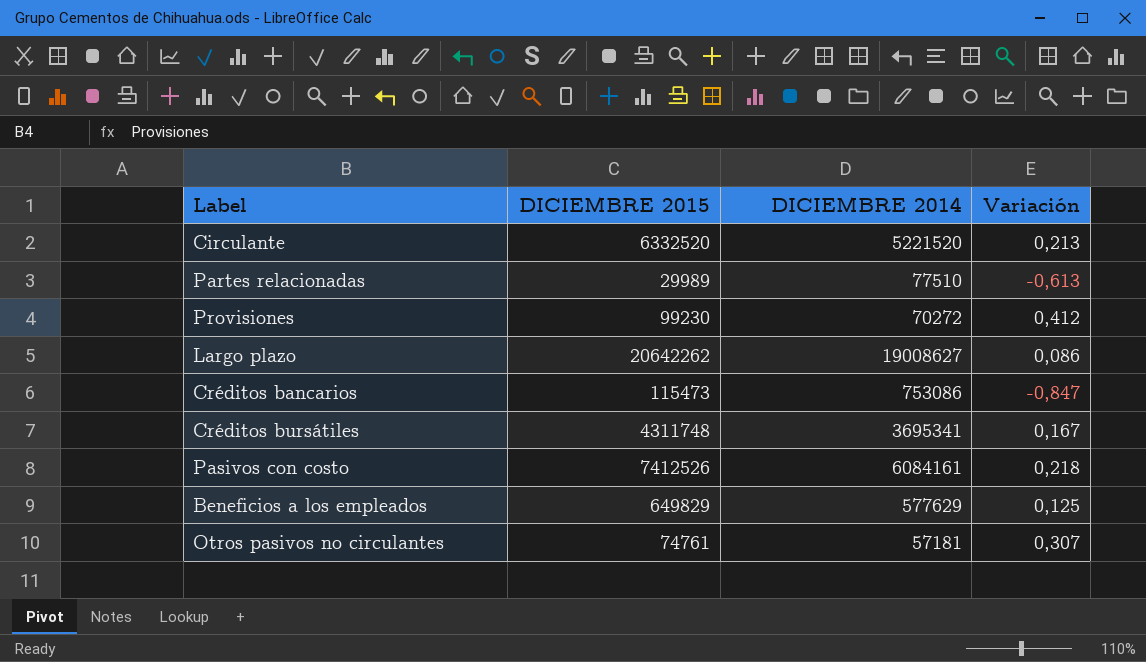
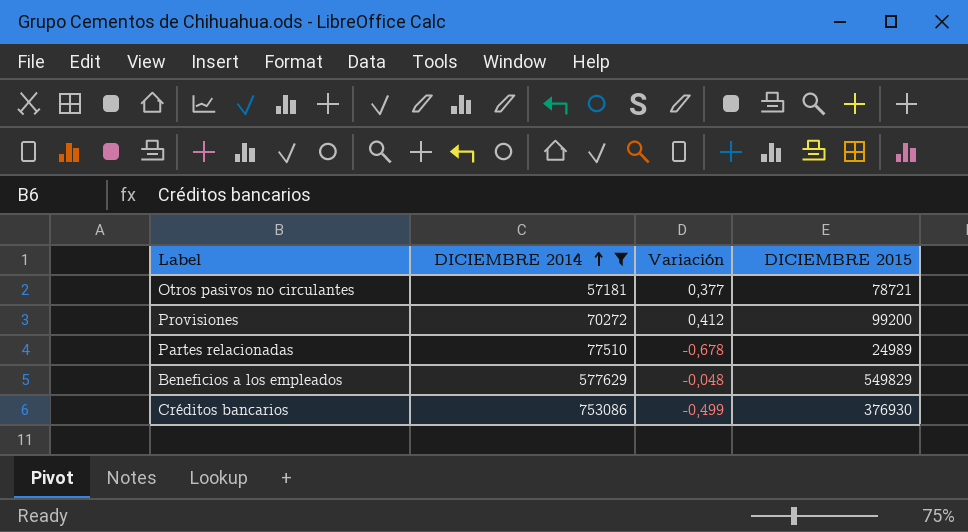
filter: none -> DICIEMBRE 2014 <= 753086
row order: none -> DICIEMBRE 2014 ascending
column DICIEMBRE 2015 | position: 2 -> 4
Otros pasivos no circulantes | Variación: 0,307 -> 0,377
Otros pasivos no circulantes | DICIEMBRE 2015: 74761 -> 78721
Provisiones | DICIEMBRE 2015: 99230 -> 99200
Partes relacionadas | Variación: -0,613 -> -0,678
Partes relacionadas | DICIEMBRE 2015: 29989 -> 24989
Beneficios a los empleados | Variación: 0,125 -> -0,048
Beneficios a los empleados | DICIEMBRE 2015: 649829 -> 549829
Créditos bancarios | Variación: -0,847 -> -0,499
Créditos bancarios | DICIEMBRE 2015: 115473 -> 376930

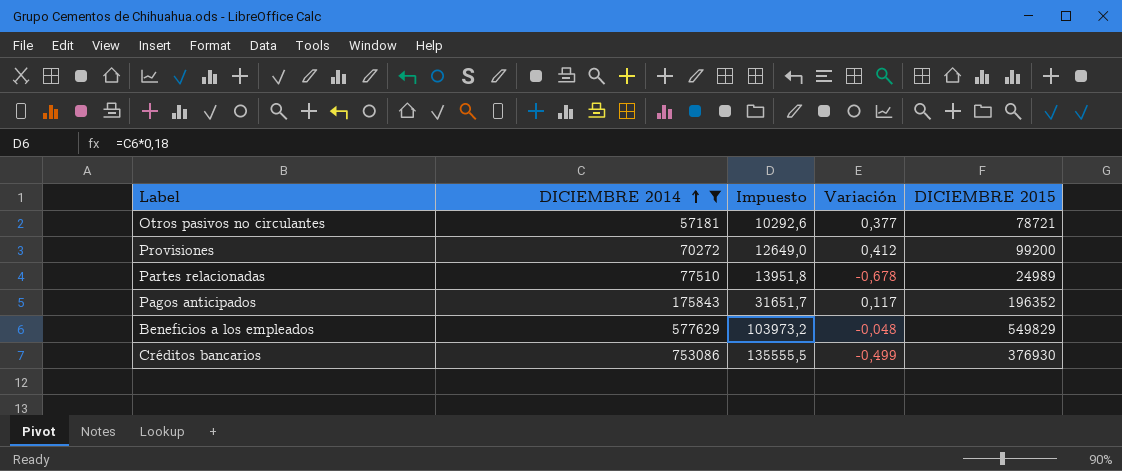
column Impuesto | formula: none -> [DICIEMBRE 2014] * 0,18
row Pagos anticipados: none -> 175843 | 31651,7 | 0,117 | 196352

